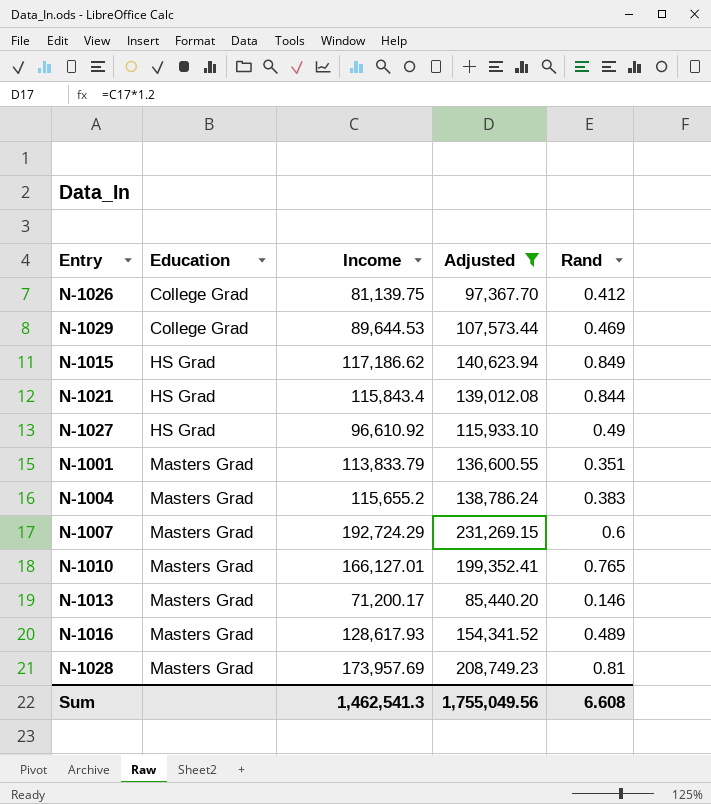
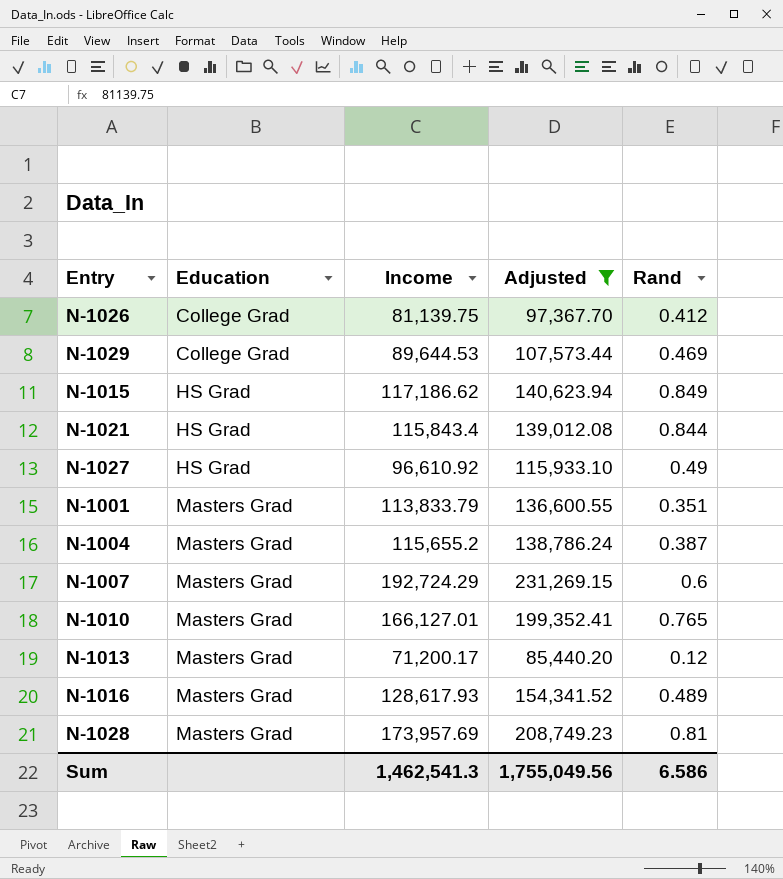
N-1004 | Rand: 0.383 -> 0.387
N-1013 | Rand: 0.146 -> 0.12
Sum | Rand: 6.608 -> 6.586

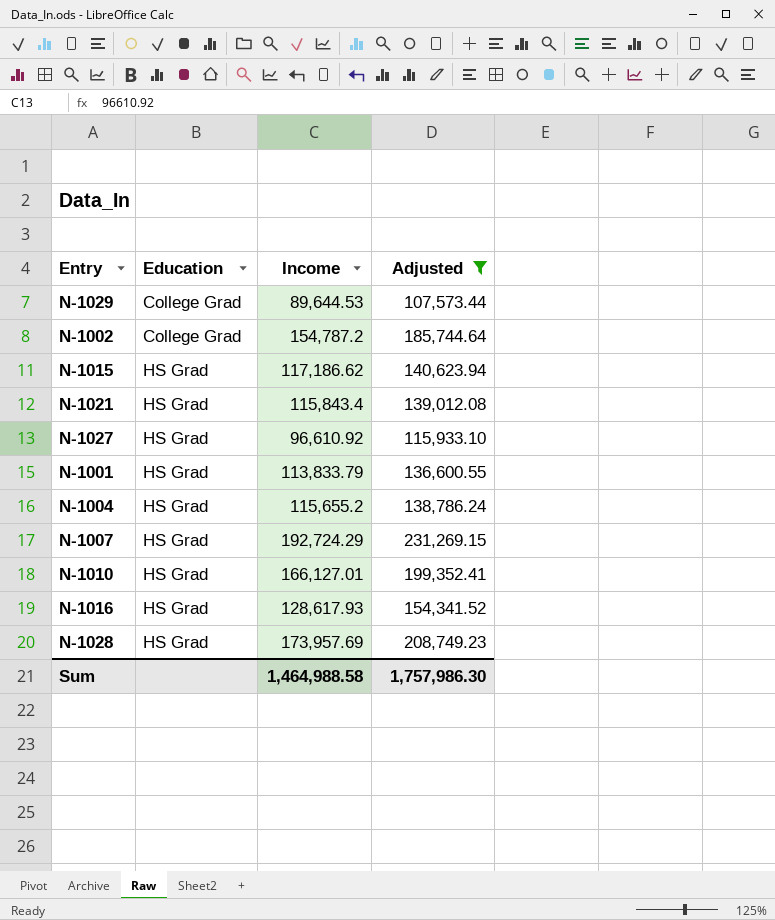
column Rand | position: 5 -> none
row N-1026: College Grad | 81,139.75 | 97,367.70 | 0.412 -> none
row N-1013: Masters Grad | 71,200.17 | 85,440.20 | 0.12 -> none
row N-1002: none -> College Grad | 154,787.2 | 185,744.64
N-1001 | Education: Masters Grad -> HS Grad
N-1004 | Education: Masters Grad -> HS Grad
N-1007 | Education: Masters Grad -> HS Grad
N-1010 | Education: Masters Grad -> HS Grad
N-1016 | Education: Masters Grad -> HS Grad
N-1028 | Education: Masters Grad -> HS Grad
Sum | Income: 1,462,541.3 -> 1,464,988.58
Sum | Adjusted: 1,755,049.56 -> 1,757,986.30

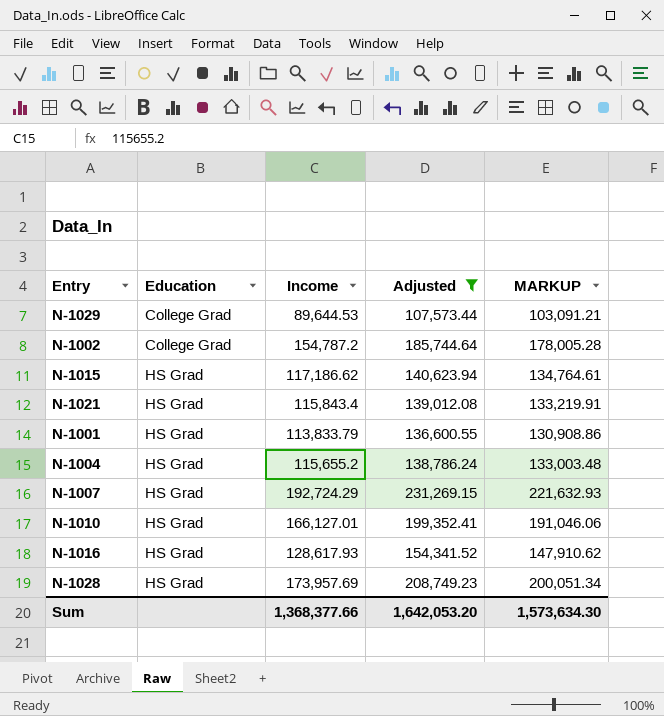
column MARKUP | formula: none -> [Income] * 1.15
row N-1027: HS Grad | 96,610.92 | 115,933.10 -> none
Sum | Income: 1,464,988.58 -> 1,368,377.66
Sum | Adjusted: 1,757,986.30 -> 1,642,053.20

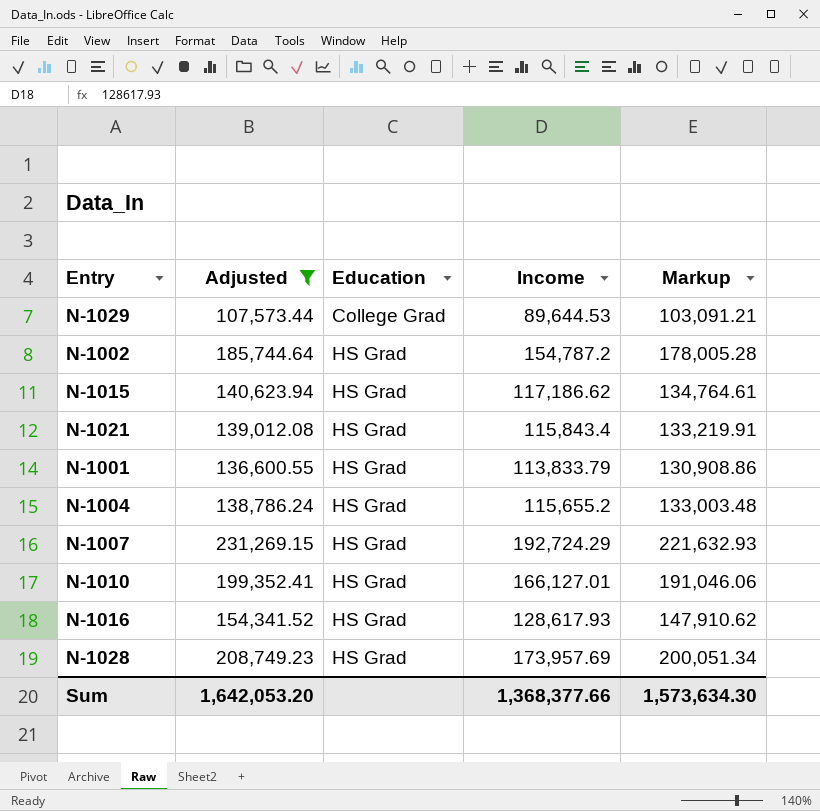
column Adjusted | position: 4 -> 2
column name: MARKUP -> Markup
N-1002 | Education: College Grad -> HS Grad

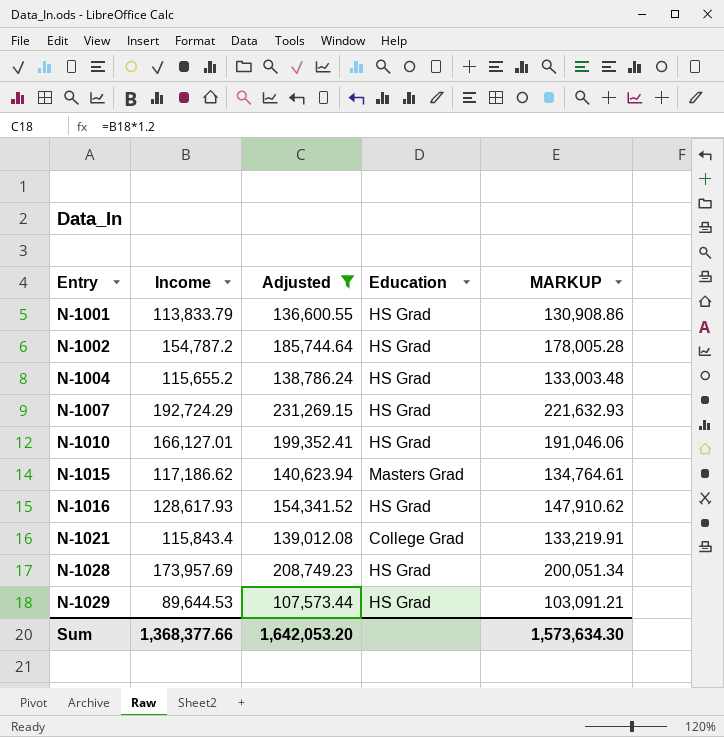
row order: Education ascending -> Entry ascending
column Income | position: 4 -> 2
column name: Markup -> MARKUP
N-1015 | Education: HS Grad -> Masters Grad
N-1021 | Education: HS Grad -> College Grad
N-1029 | Education: College Grad -> HS Grad

